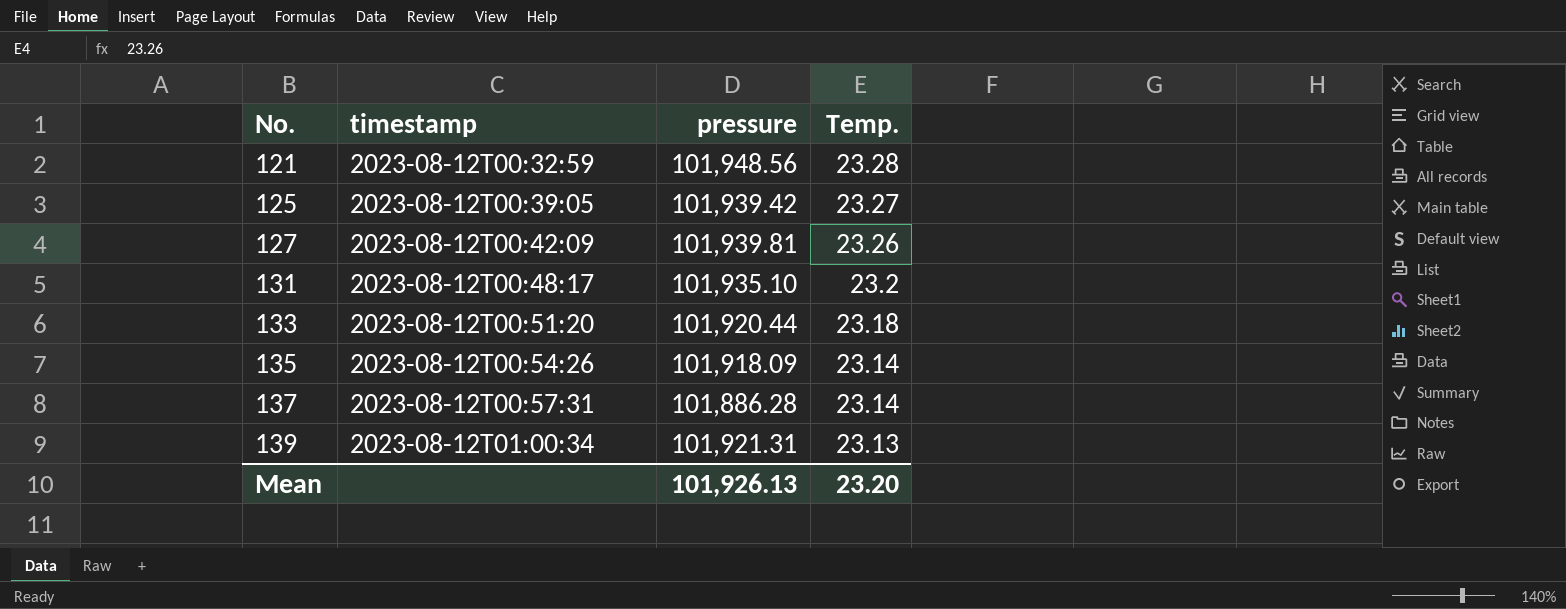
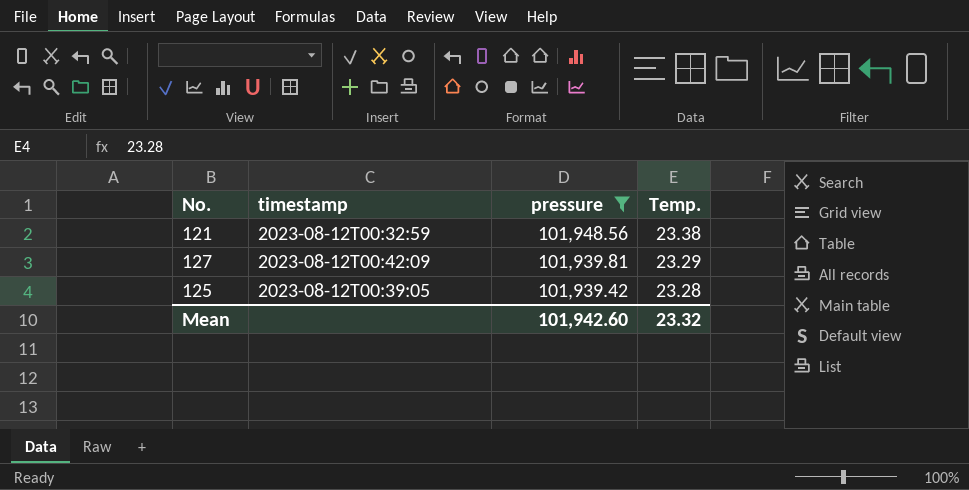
filter: none -> pressure >= 101,939.42
row order: No. ascending -> pressure descending
121 | Temp.: 23.28 -> 23.38
127 | Temp.: 23.26 -> 23.29
125 | Temp.: 23.27 -> 23.28
Mean | pressure: 101,926.13 -> 101,942.60
Mean | Temp.: 23.20 -> 23.32

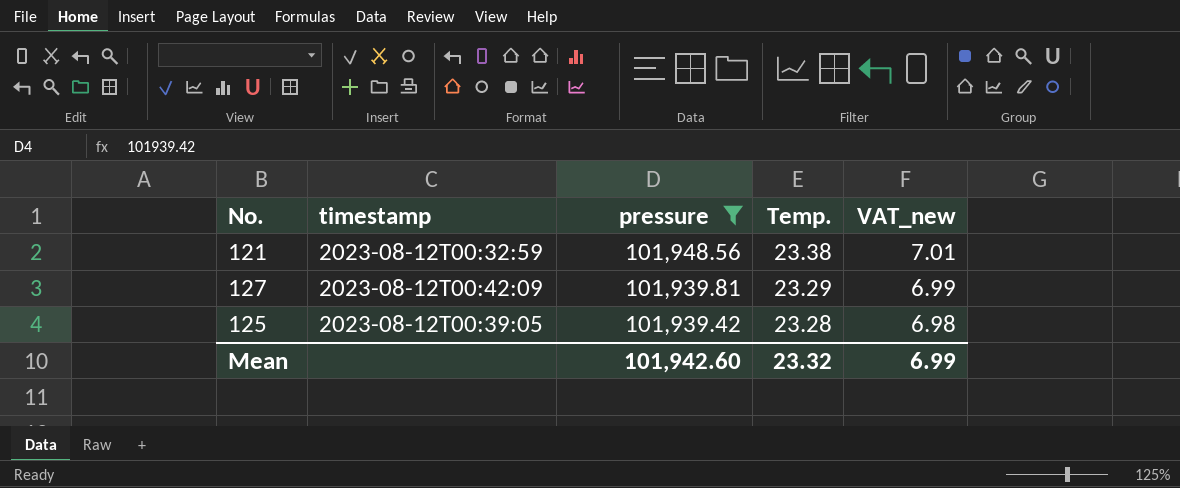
column VAT_new | formula: none -> [Temp.] * 0.3

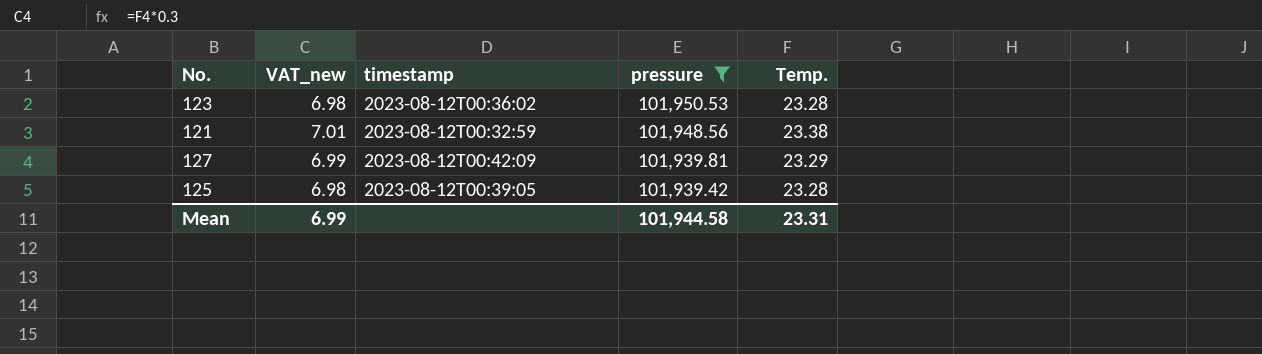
column VAT_new | position: 5 -> 2
row 123: none -> 6.98 | 2023-08-12T00:36:02 | 101,950.53 | 23.28
Mean | pressure: 101,942.60 -> 101,944.58
Mean | Temp.: 23.32 -> 23.31

